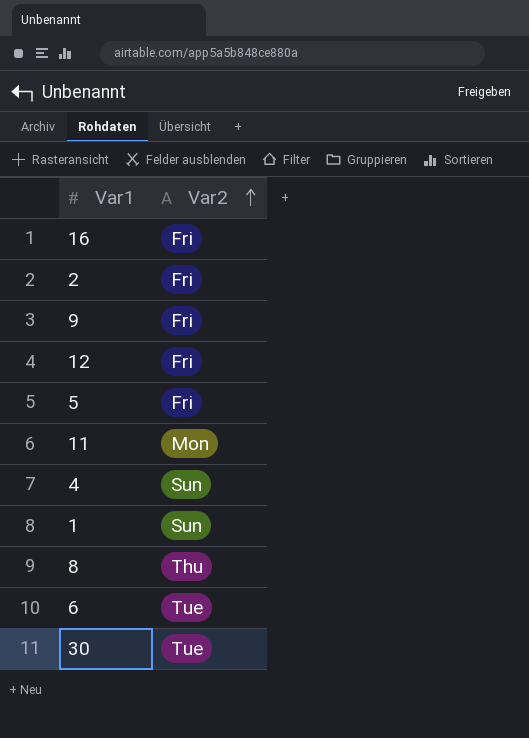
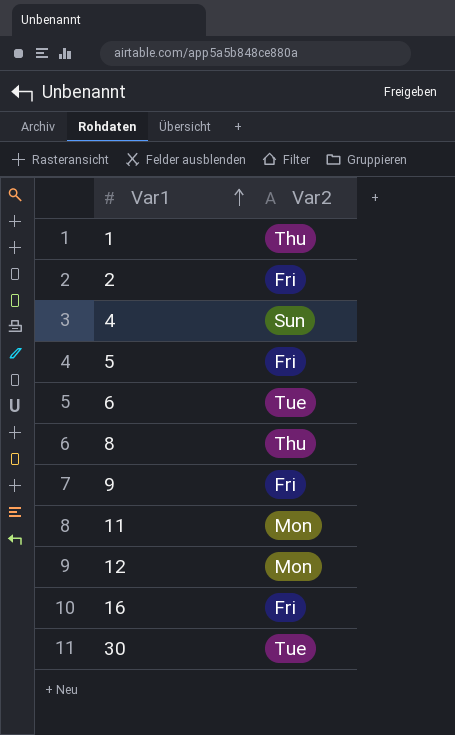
row order: Var2 ascending -> Var1 ascending
1 | Var2: Sun -> Thu
12 | Var2: Fri -> Mon

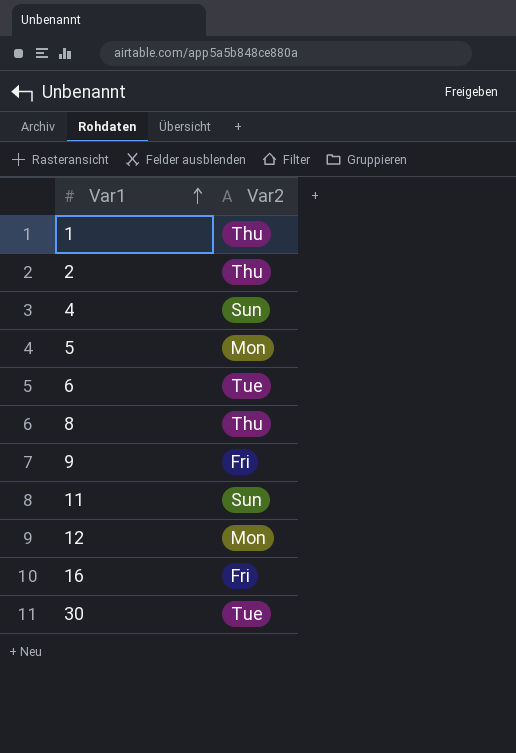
2 | Var2: Fri -> Thu
5 | Var2: Fri -> Mon
11 | Var2: Mon -> Sun

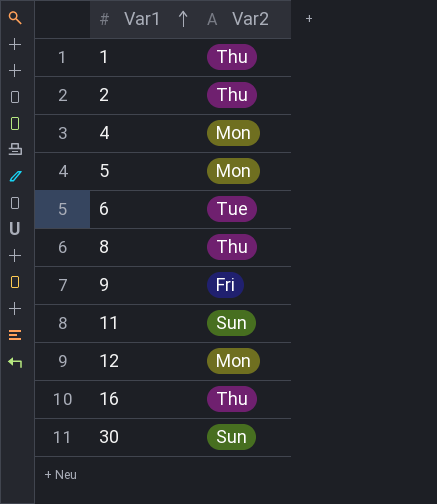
4 | Var2: Sun -> Mon
16 | Var2: Fri -> Thu
30 | Var2: Tue -> Sun

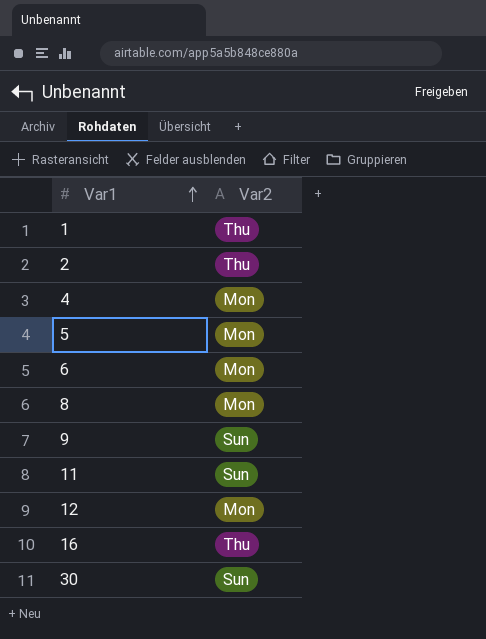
6 | Var2: Tue -> Mon
8 | Var2: Thu -> Mon
9 | Var2: Fri -> Sun

